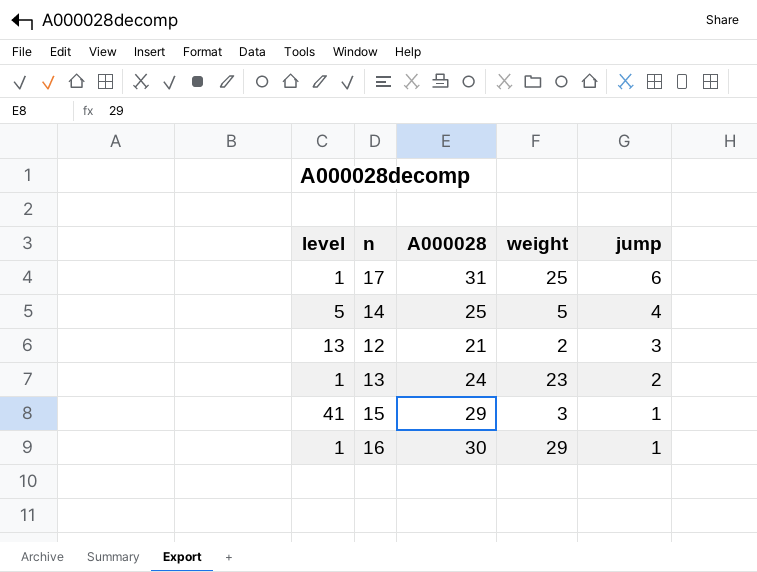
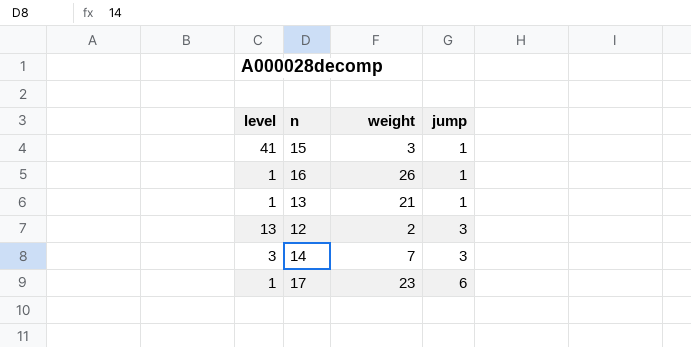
row order: jump descending -> jump ascending
column A000028 | position: 3 -> none
16 | weight: 29 -> 26
13 | weight: 23 -> 21
13 | jump: 2 -> 1
14 | level: 5 -> 3
14 | weight: 5 -> 7
14 | jump: 4 -> 3
17 | weight: 25 -> 23

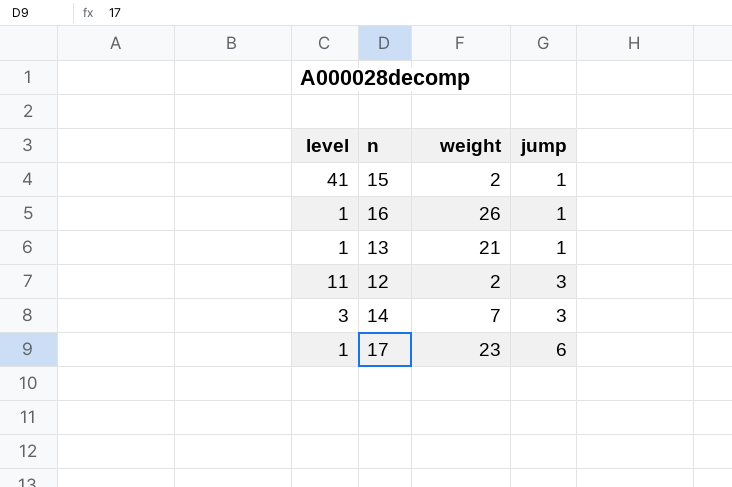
15 | weight: 3 -> 2
12 | level: 13 -> 11

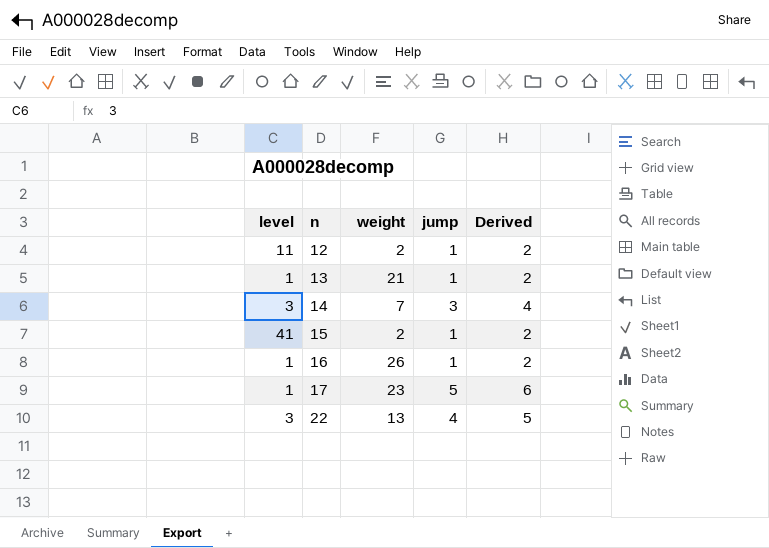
row order: jump ascending -> n ascending
column Derived | formula: none -> [jump] + 1
12 | jump: 3 -> 1
17 | jump: 6 -> 5
row 22: none -> 3 | 13 | 4 | 5

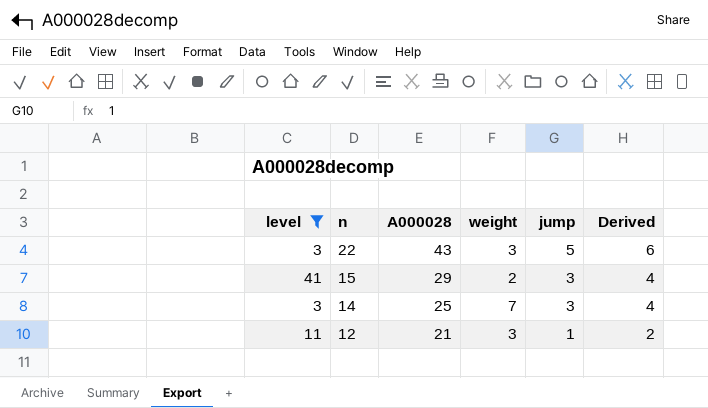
filter: none -> level != 1
row order: n ascending -> n descending
column A000028 | position: none -> 3
22 | weight: 13 -> 3
22 | jump: 4 -> 5
22 | Derived: 5 -> 6
15 | jump: 1 -> 3
15 | Derived: 2 -> 4
12 | weight: 2 -> 3

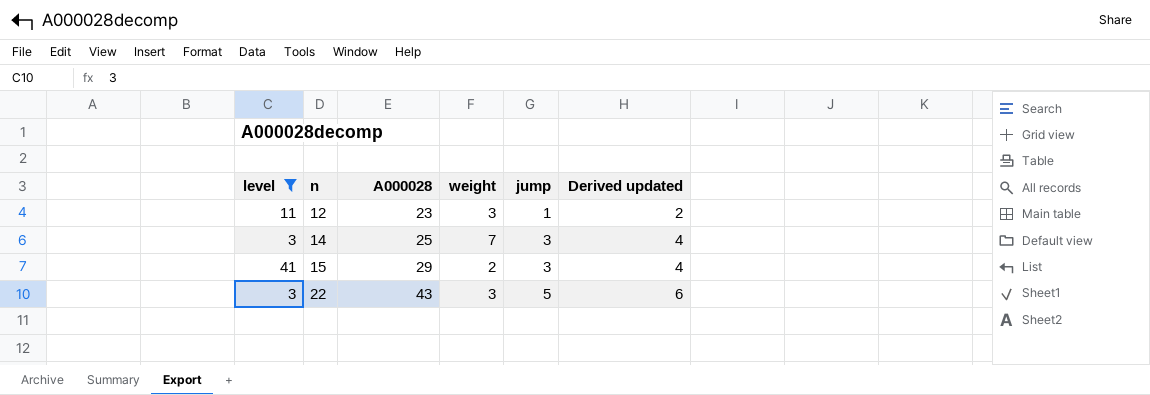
row order: n descending -> n ascending
column name: Derived -> Derived updated
12 | A000028: 21 -> 23

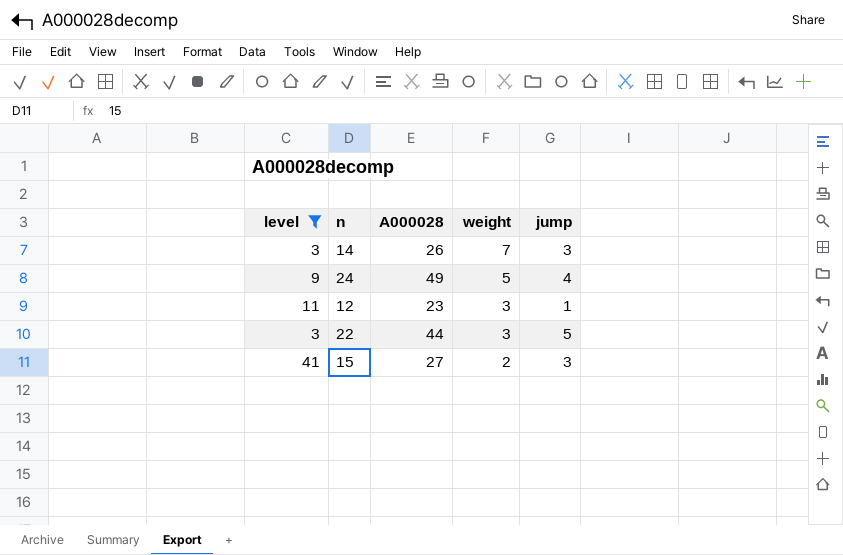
row order: n ascending -> weight descending
column Derived updated | formula: [jump] + 1 -> none
14 | A000028: 25 -> 26
row 24: none -> 9 | 49 | 5 | 4
22 | A000028: 43 -> 44
15 | A000028: 29 -> 27

